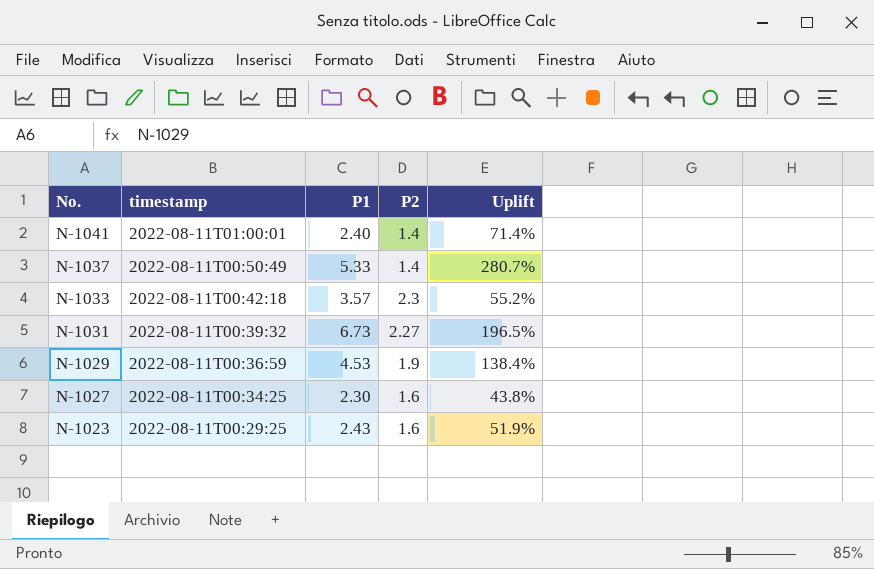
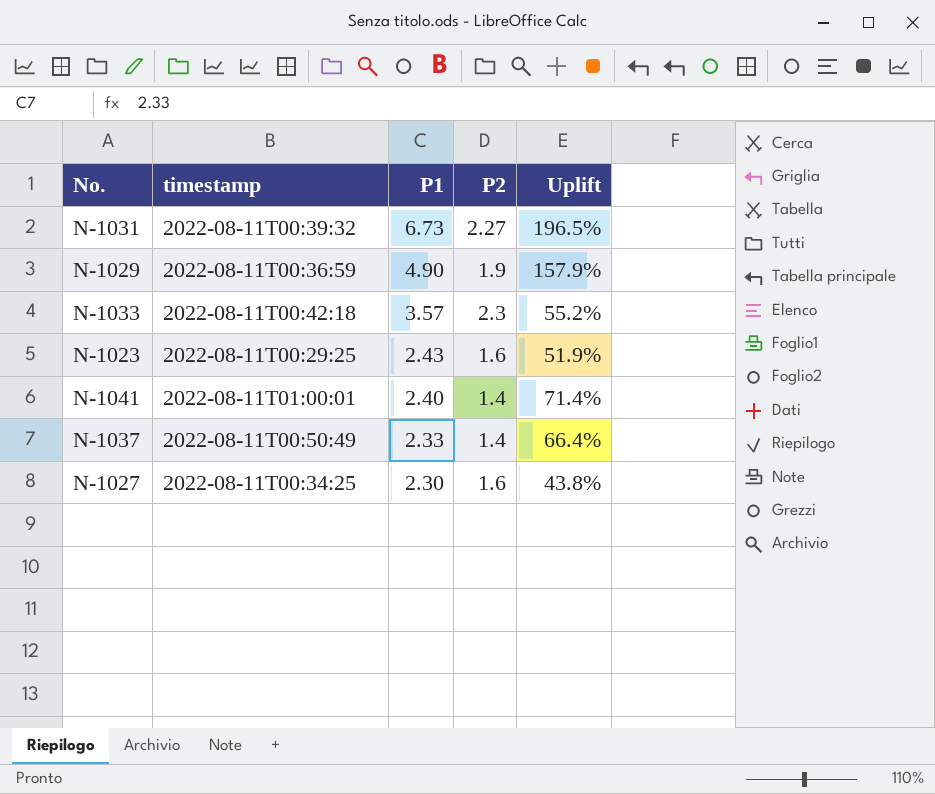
row order: No. descending -> P1 descending
N-1029 | P1: 4.53 -> 4.90
N-1029 | Uplift: 138.4% -> 157.9%
N-1037 | P1: 5.33 -> 2.33
N-1037 | Uplift: 280.7% -> 66.4%

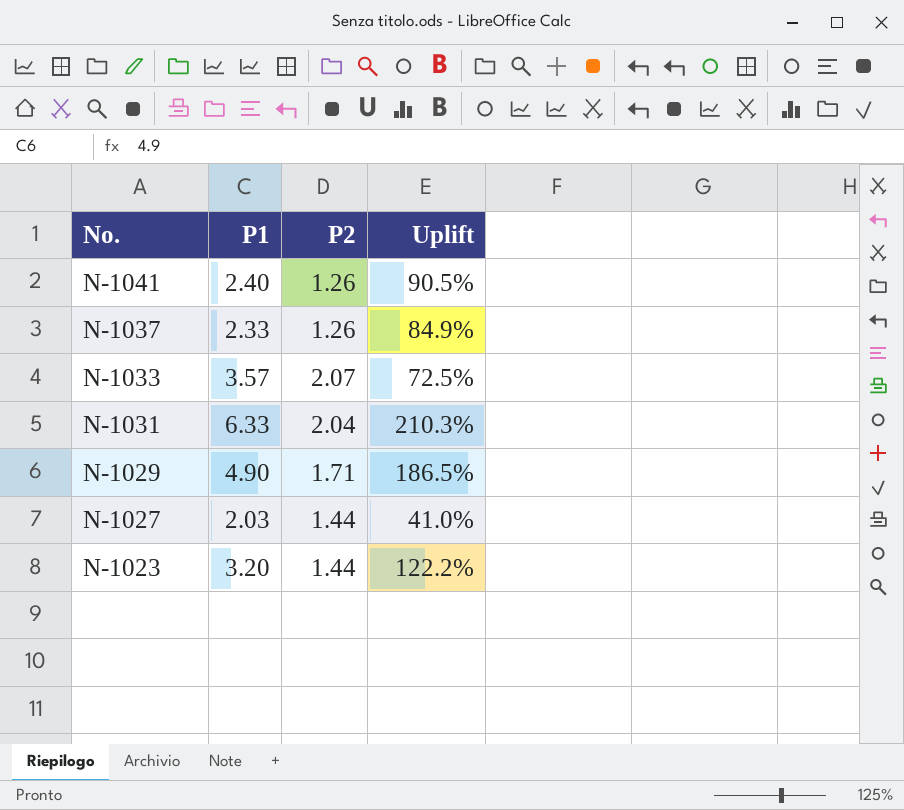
row order: P1 descending -> No. descending
column timestamp | position: 2 -> none
N-1041 | P2: 1.4 -> 1.26
N-1041 | Uplift: 71.4% -> 90.5%
N-1037 | P2: 1.4 -> 1.26
N-1037 | Uplift: 66.4% -> 84.9%
N-1033 | P2: 2.3 -> 2.07
N-1033 | Uplift: 55.2% -> 72.5%
N-1031 | P1: 6.73 -> 6.33
N-1031 | P2: 2.27 -> 2.04
N-1031 | Uplift: 196.5% -> 210.3%
N-1029 | P2: 1.9 -> 1.71
N-1029 | Uplift: 157.9% -> 186.5%
N-1027 | P1: 2.30 -> 2.03
N-1027 | P2: 1.6 -> 1.44
N-1027 | Uplift: 43.8% -> 41.0%
N-1023 | P1: 2.43 -> 3.20
N-1023 | P2: 1.6 -> 1.44
N-1023 | Uplift: 51.9% -> 122.2%

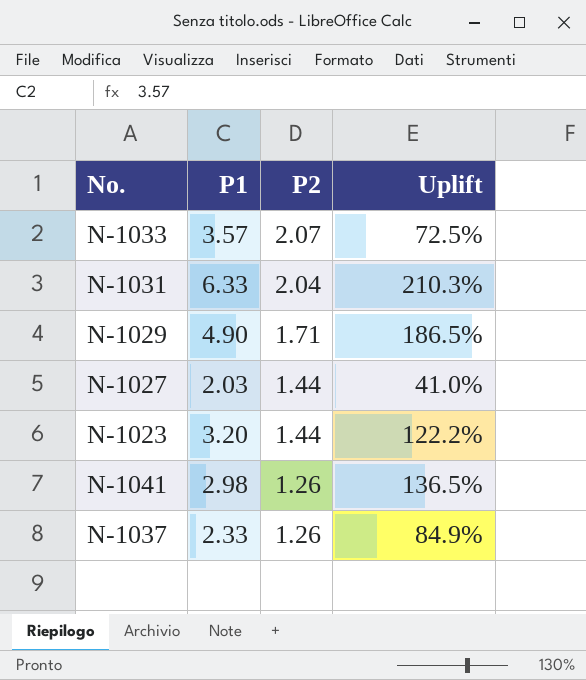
row order: No. descending -> P2 descending
N-1041 | P1: 2.40 -> 2.98
N-1041 | Uplift: 90.5% -> 136.5%

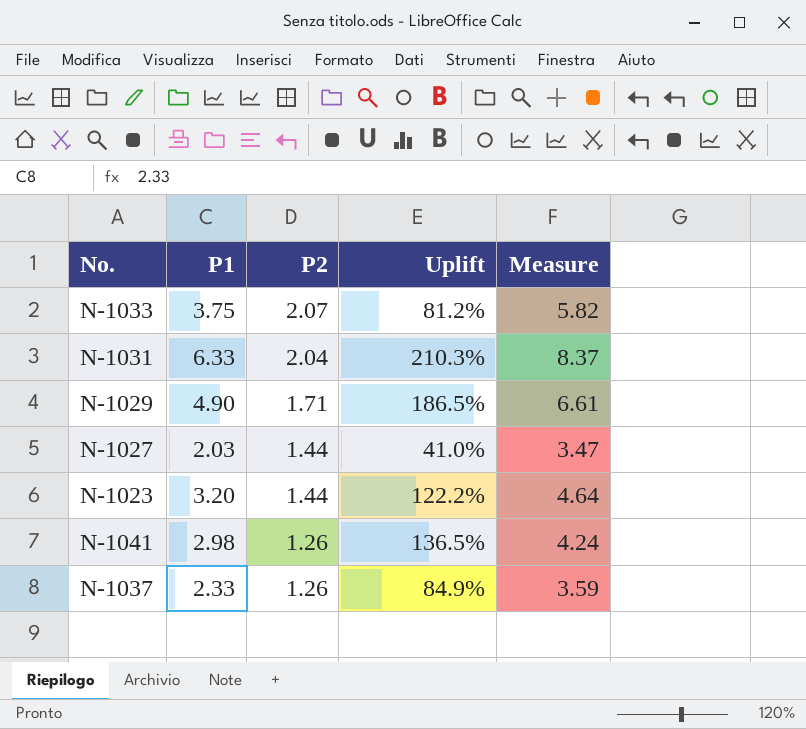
column Measure | formula: none -> [P1] + [P2]
N-1033 | P1: 3.57 -> 3.75
N-1033 | Uplift: 72.5% -> 81.2%

